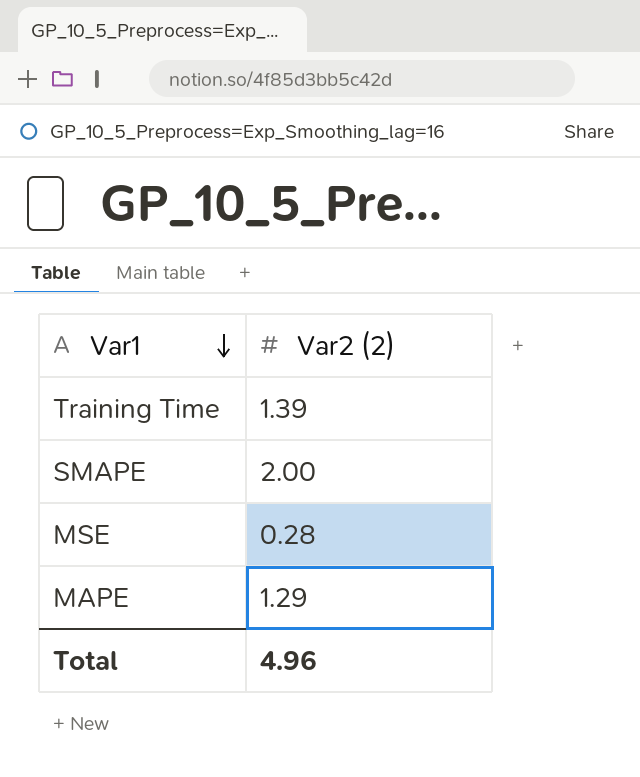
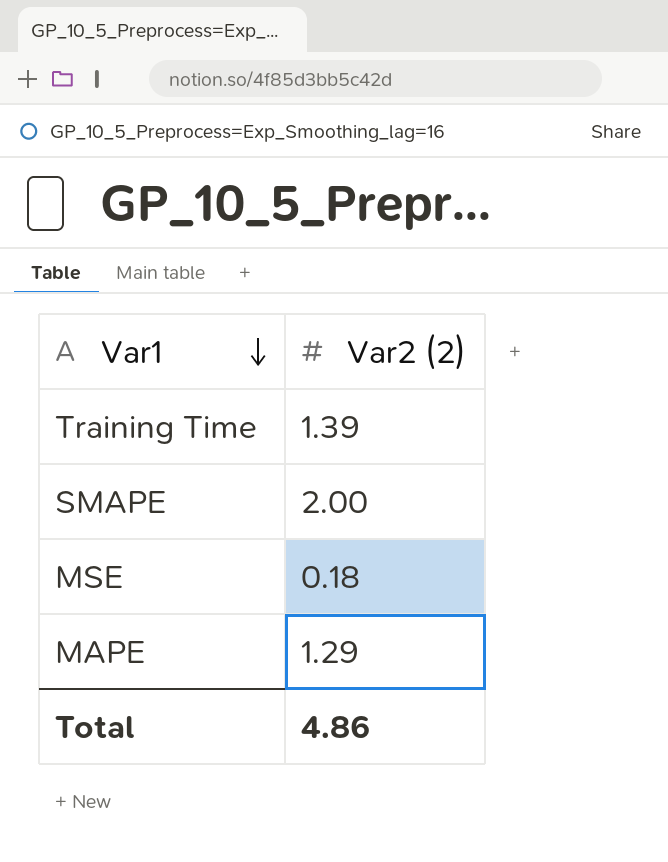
MSE | Var2 (2): 0.28 -> 0.18
Total | Var2 (2): 4.96 -> 4.86

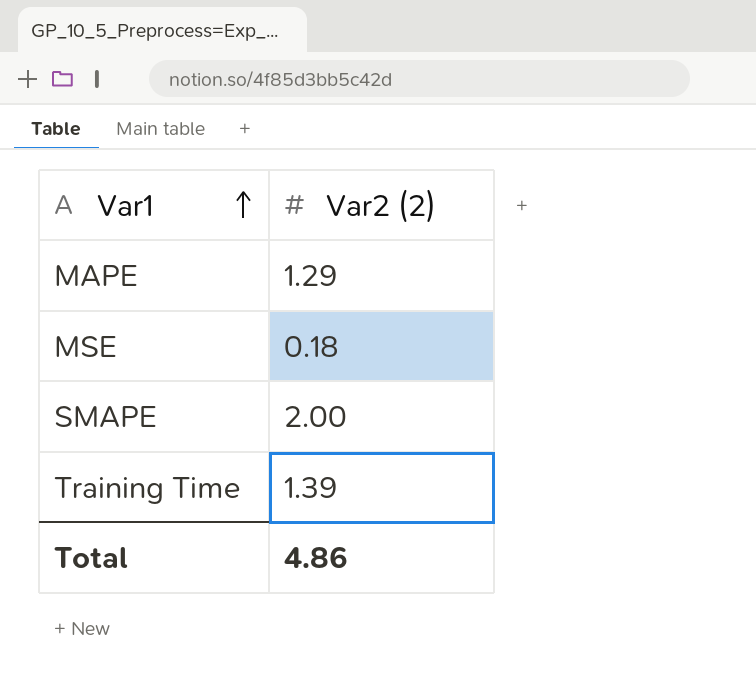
row order: Var1 descending -> Var1 ascending

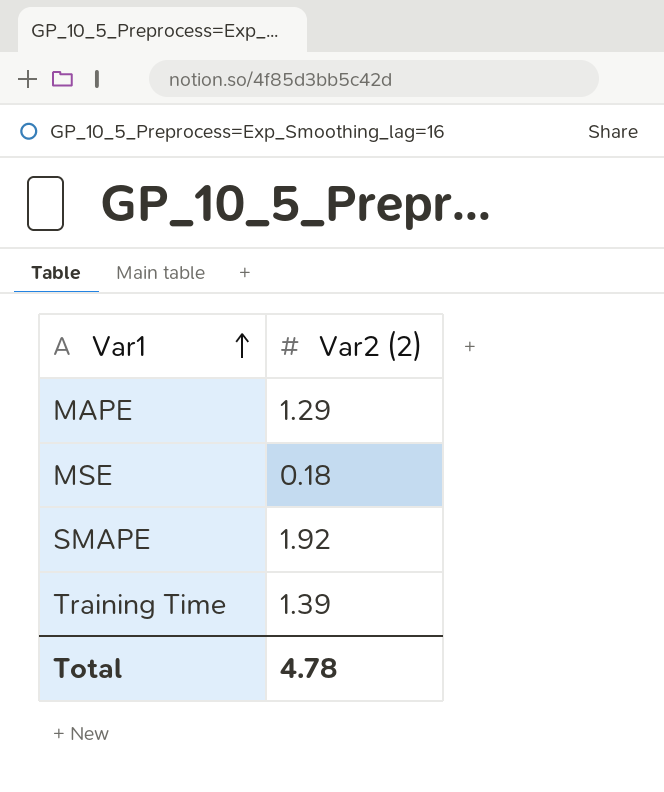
SMAPE | Var2 (2): 2.00 -> 1.92
Total | Var2 (2): 4.86 -> 4.78

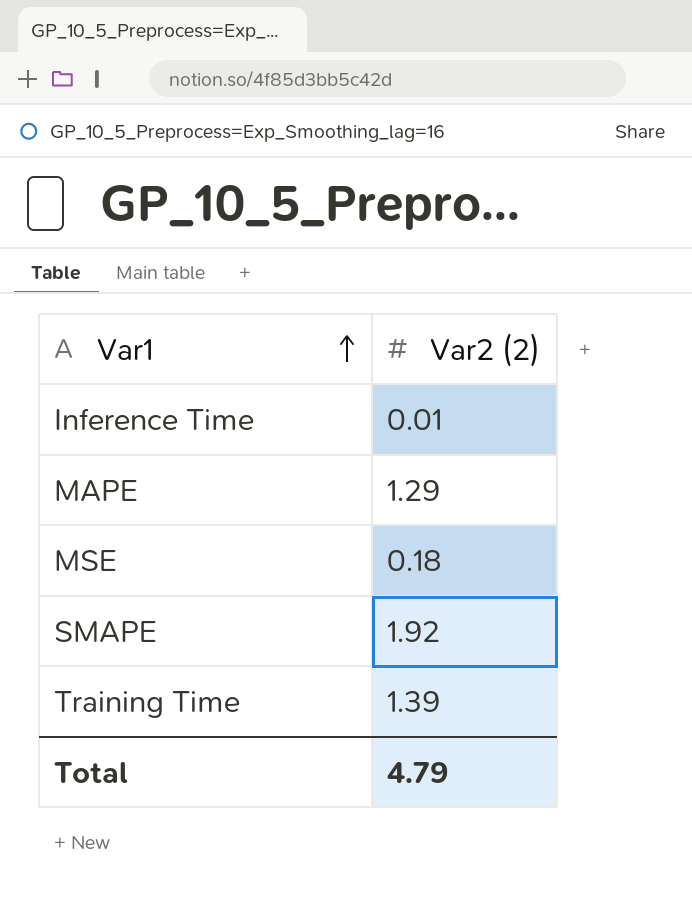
row Inference Time: none -> 0.01
Total | Var2 (2): 4.78 -> 4.79

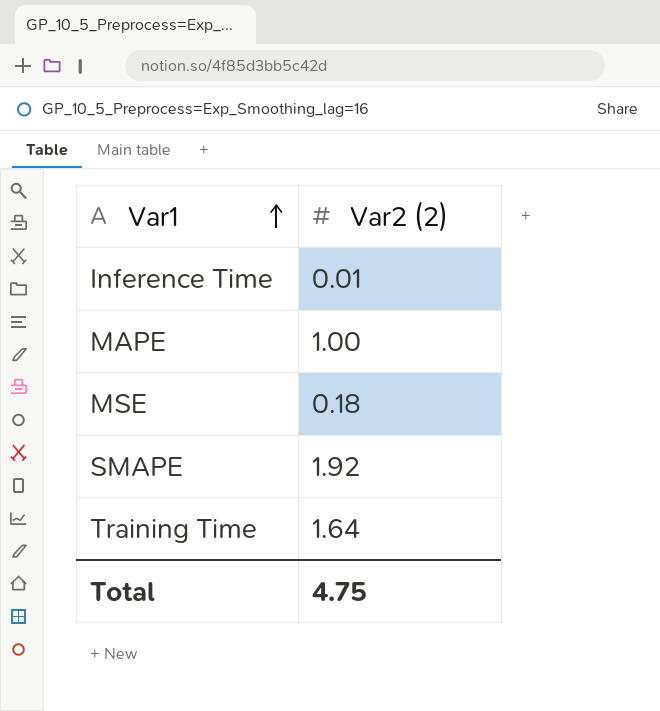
MAPE | Var2 (2): 1.29 -> 1.00
Training Time | Var2 (2): 1.39 -> 1.64
Total | Var2 (2): 4.79 -> 4.75

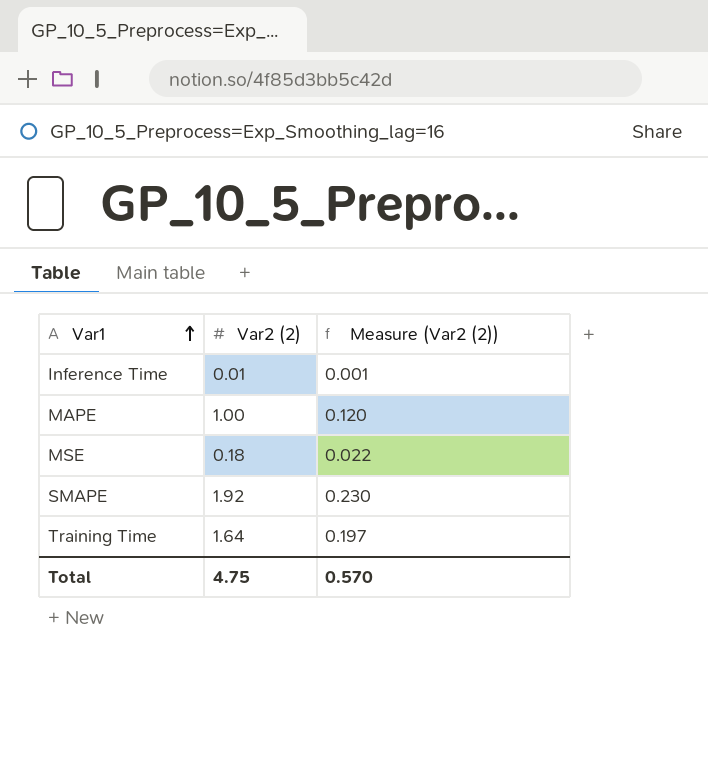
column Measure (Var2 (2)) | formula: none -> [Var2 (2)] * 0.12

